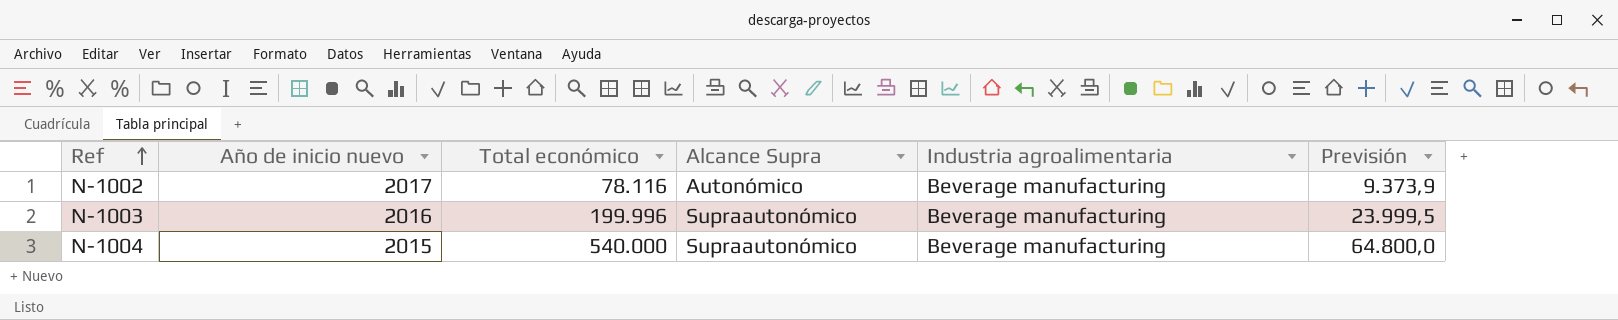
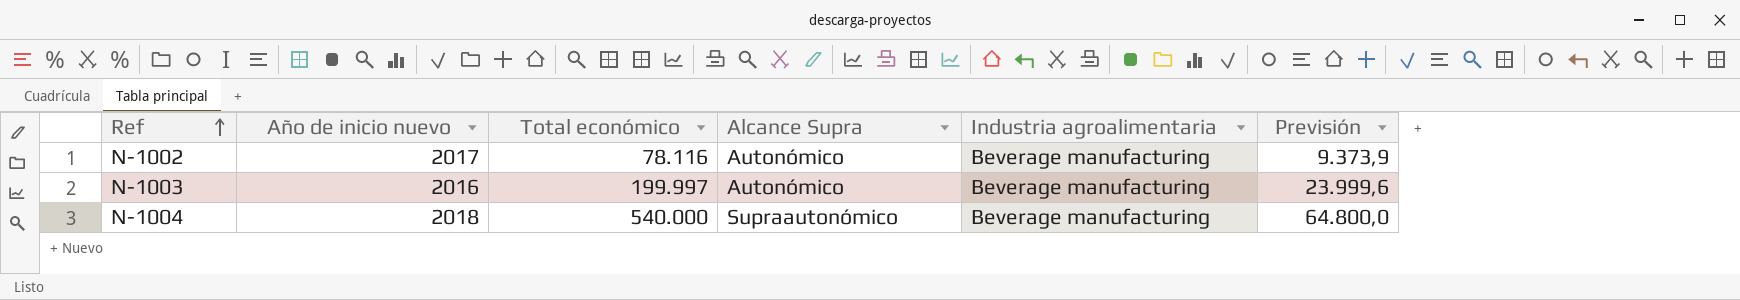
N-1003 | Total económico: 199.996 -> 199.997
N-1003 | Alcance Supra: Supraautonómico -> Autonómico
N-1003 | Previsión: 23.999,5 -> 23.999,6
N-1004 | Año de inicio nuevo: 2015 -> 2018

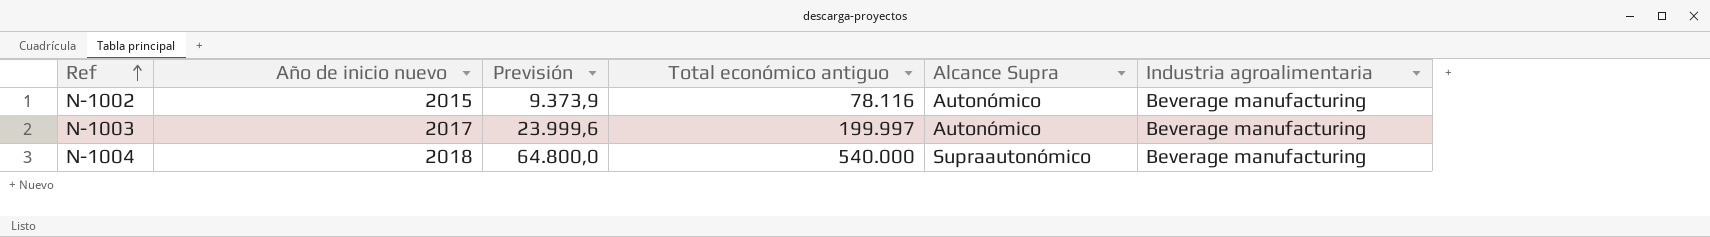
column Previsión | position: 6 -> 3
column name: Total económico -> Total económico antiguo
N-1002 | Año de inicio nuevo: 2017 -> 2015
N-1003 | Año de inicio nuevo: 2016 -> 2017

